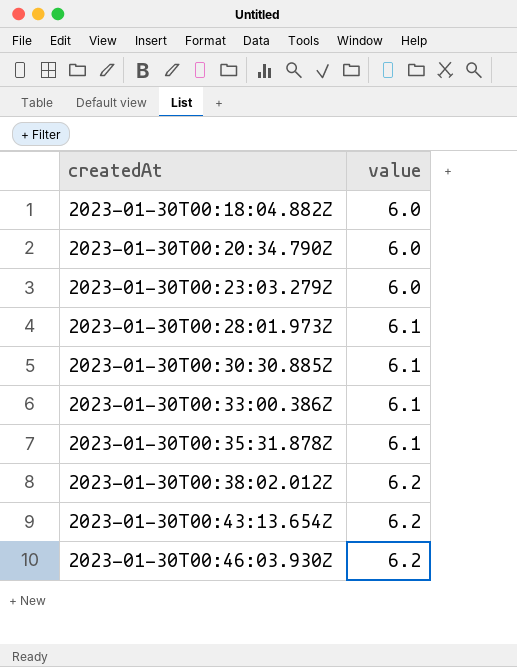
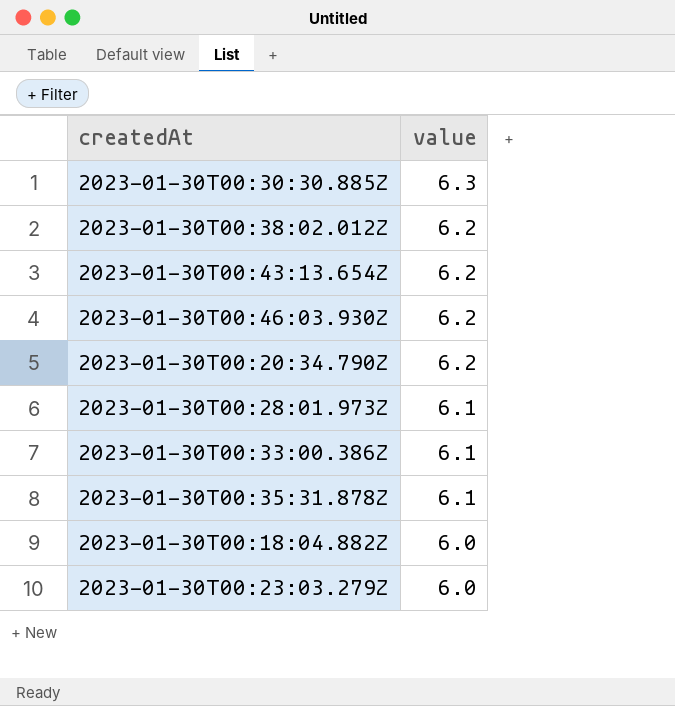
row order: createdAt ascending -> value descending
2023-01-30T00:30:30.885Z | value: 6.1 -> 6.3
2023-01-30T00:20:34.790Z | value: 6.0 -> 6.2

